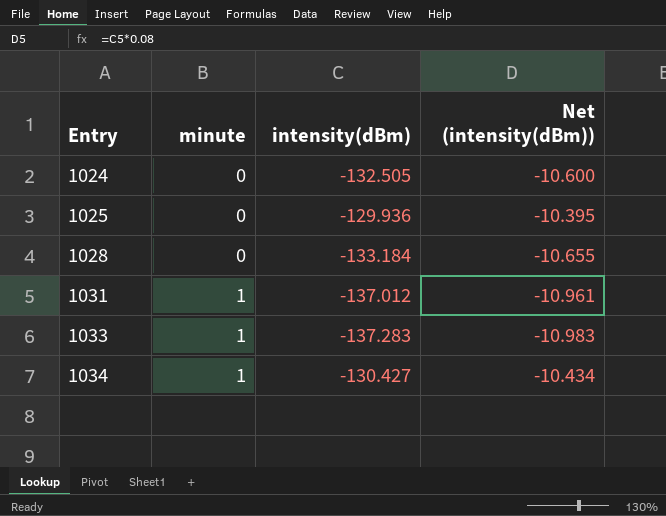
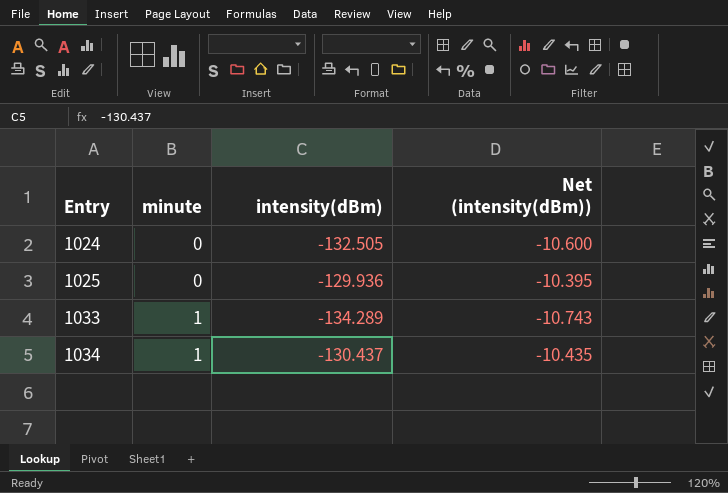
row 1028: 0 | -133.184 | -10.655 -> none
row 1031: 1 | -137.012 | -10.961 -> none
1033 | intensity(dBm): -137.283 -> -134.289
1033 | Net (intensity(dBm)): -10.983 -> -10.743
1034 | intensity(dBm): -130.427 -> -130.437
1034 | Net (intensity(dBm)): -10.434 -> -10.435

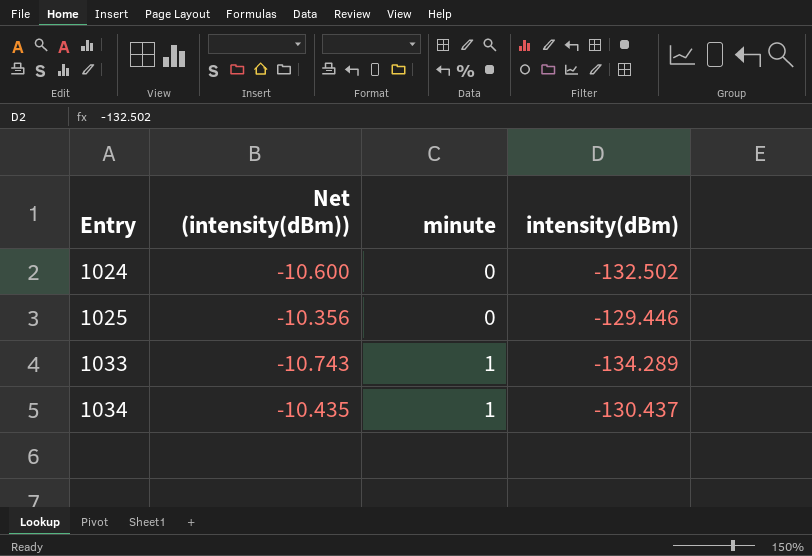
column Net (intensity(dBm)) | position: 4 -> 2
1024 | intensity(dBm): -132.505 -> -132.502
1025 | Net (intensity(dBm)): -10.395 -> -10.356
1025 | intensity(dBm): -129.936 -> -129.446

